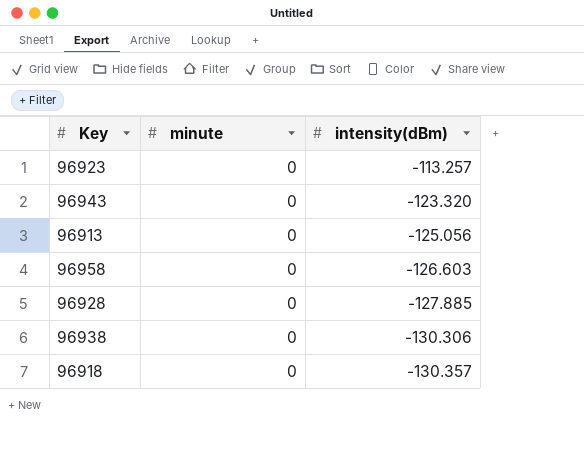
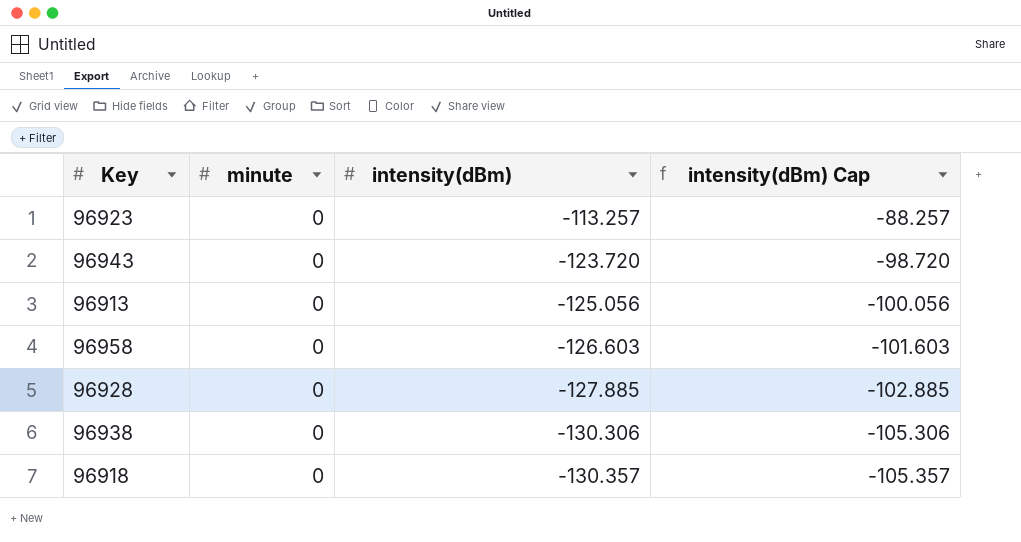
column intensity(dBm) Cap | formula: none -> [intensity(dBm)] + 25
96943 | intensity(dBm): -123.320 -> -123.720

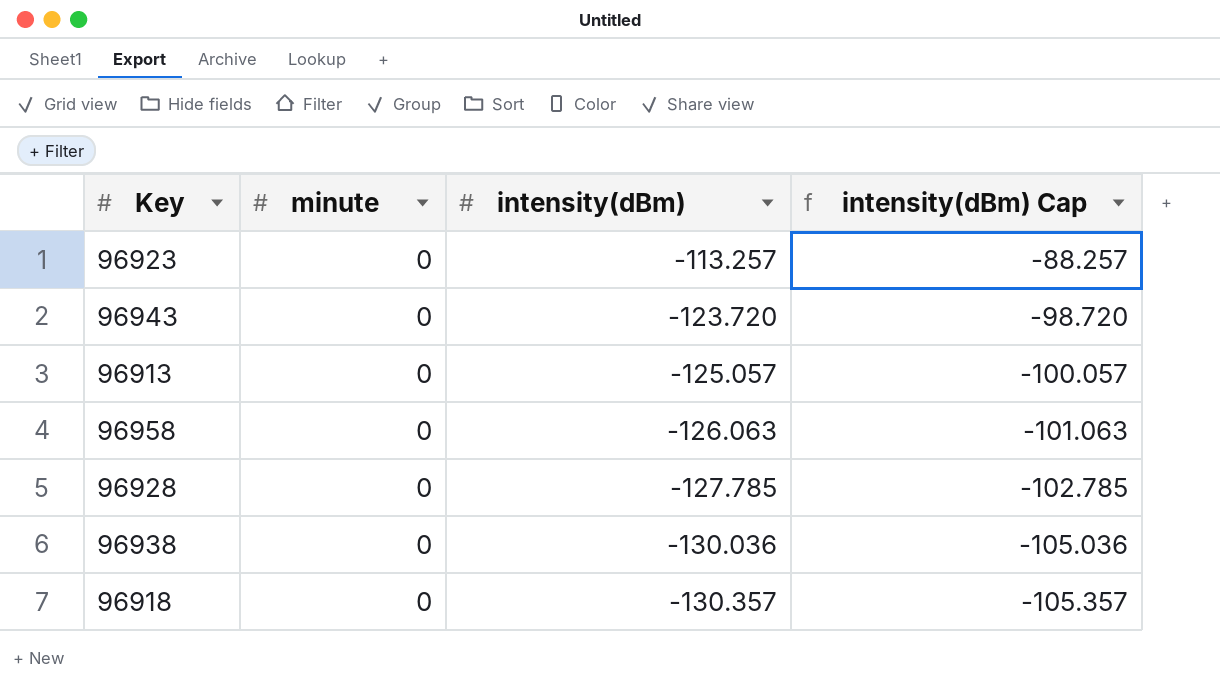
96913 | intensity(dBm): -125.056 -> -125.057
96913 | intensity(dBm) Cap: -100.056 -> -100.057
96958 | intensity(dBm): -126.603 -> -126.063
96958 | intensity(dBm) Cap: -101.603 -> -101.063
96928 | intensity(dBm): -127.885 -> -127.785
96928 | intensity(dBm) Cap: -102.885 -> -102.785
96938 | intensity(dBm): -130.306 -> -130.036
96938 | intensity(dBm) Cap: -105.306 -> -105.036

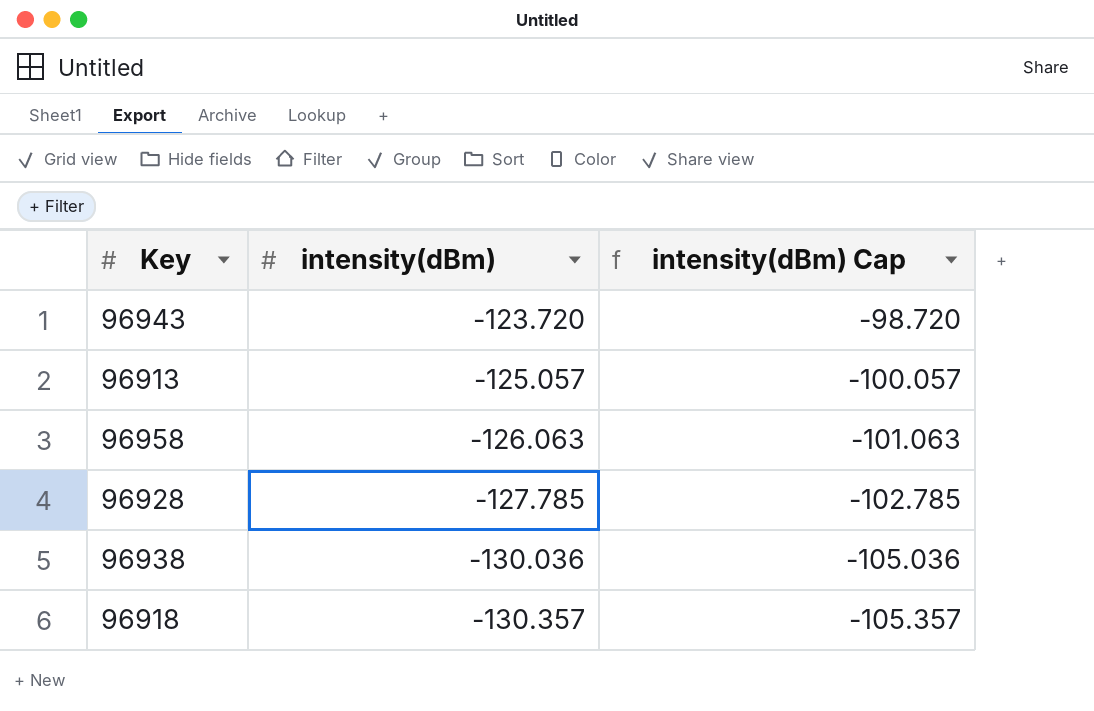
column minute | position: 2 -> none
row 96923: 0 | -113.257 | -88.257 -> none

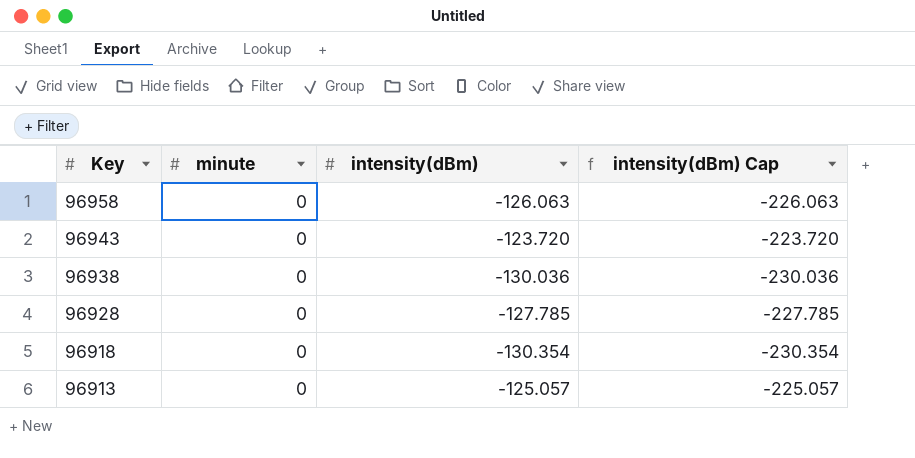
row order: intensity(dBm) descending -> Key descending
column minute | position: none -> 2
column intensity(dBm) Cap | formula: [intensity(dBm)] + 25 -> [intensity(dBm)] - 100
96918 | intensity(dBm): -130.357 -> -130.354

